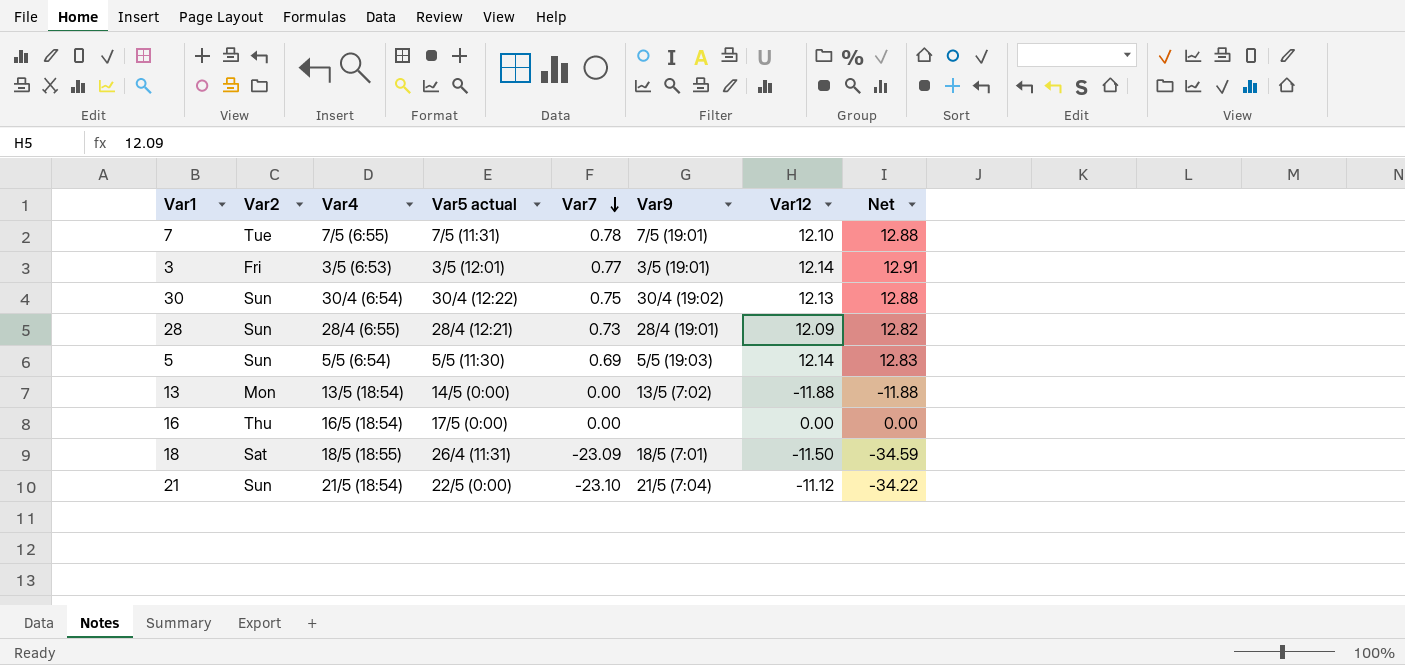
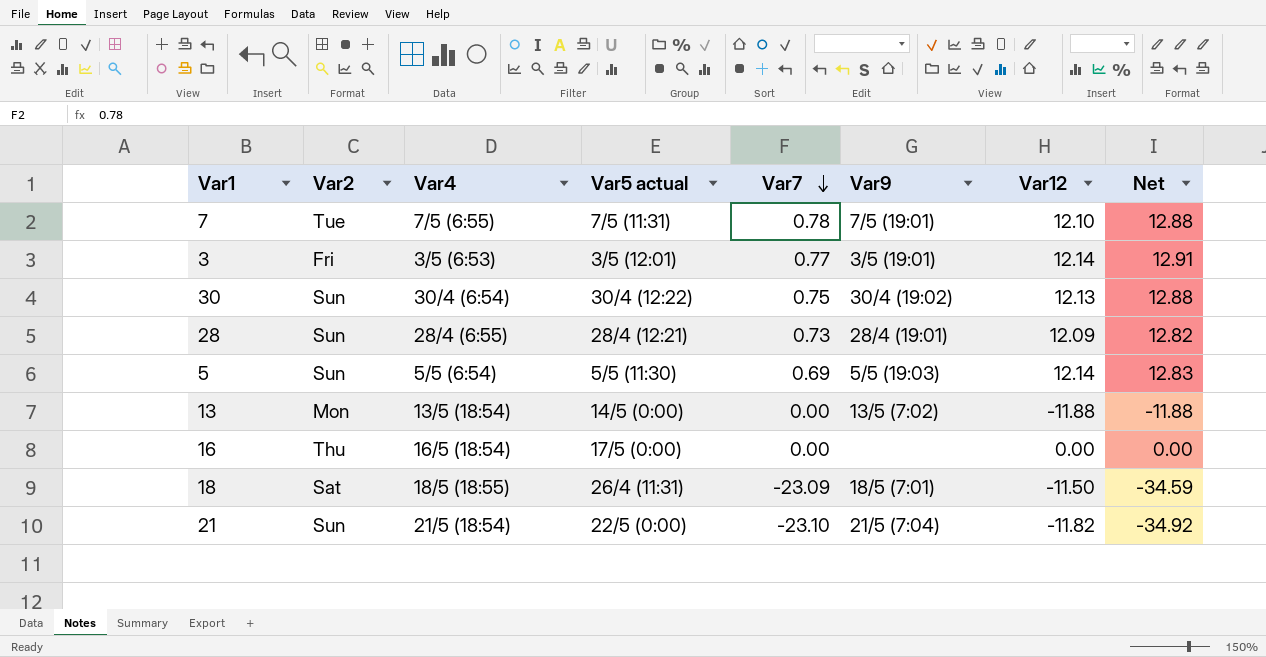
21 | Var12: -11.12 -> -11.82
21 | Net: -34.22 -> -34.92

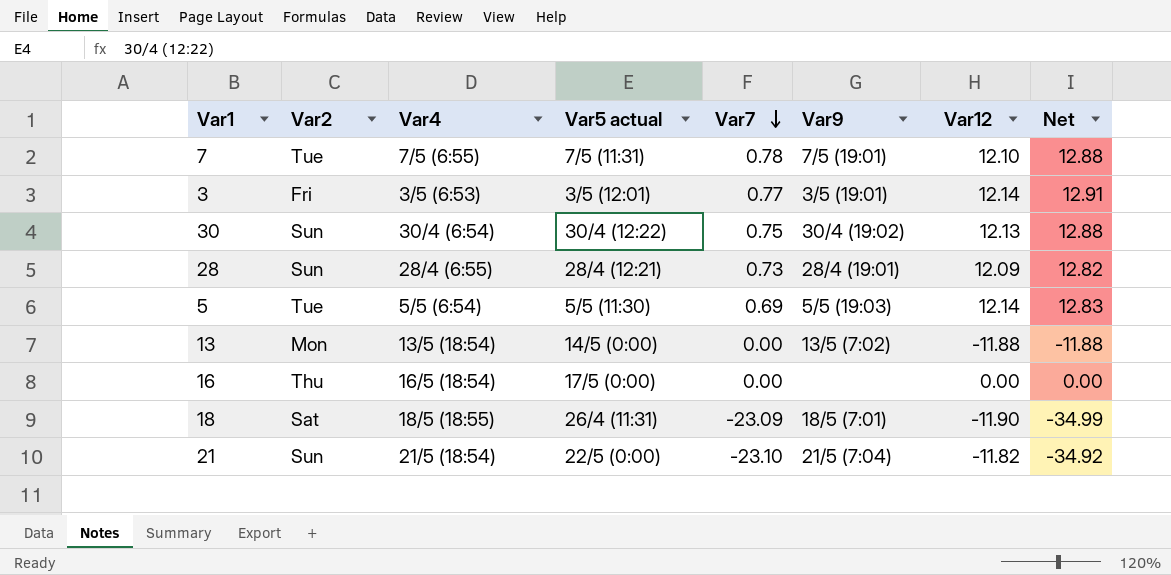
5 | Var2: Sun -> Tue
18 | Var12: -11.50 -> -11.90
18 | Net: -34.59 -> -34.99

